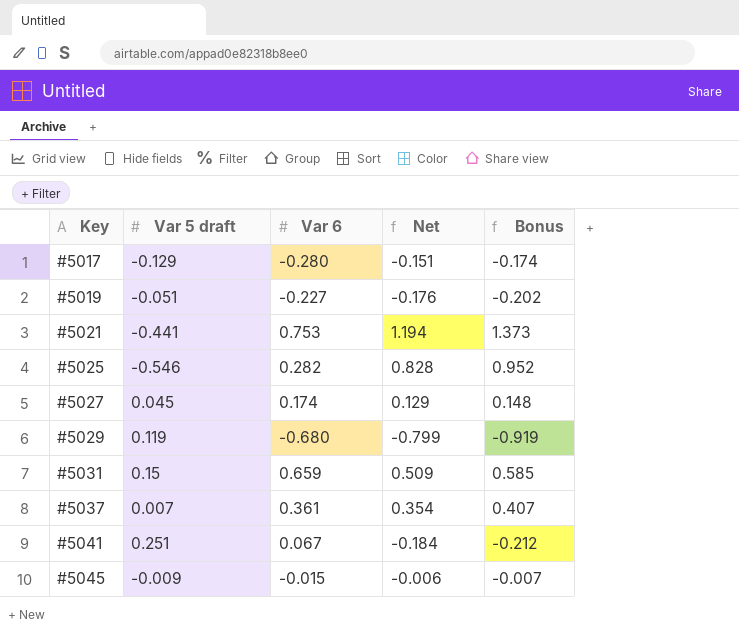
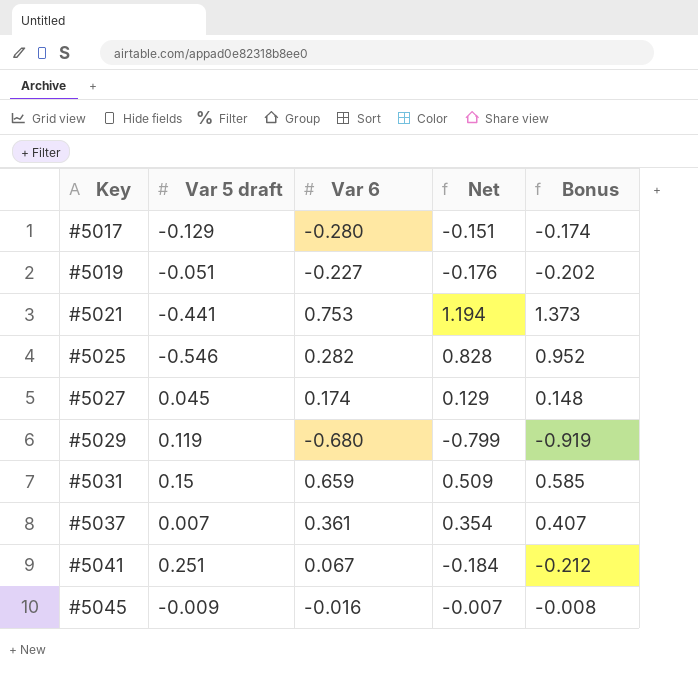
#5045 | Var 6: -0.015 -> -0.016
#5045 | Net: -0.006 -> -0.007
#5045 | Bonus: -0.007 -> -0.008

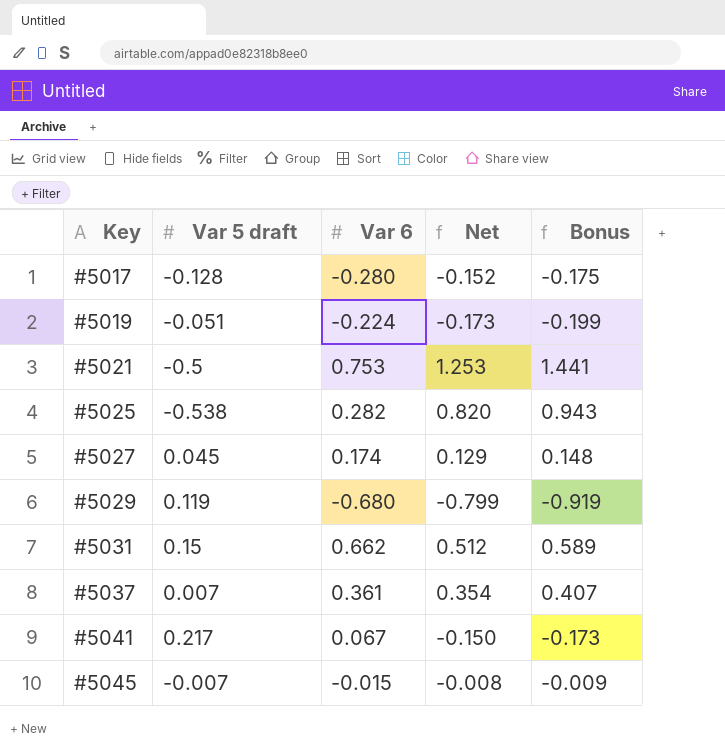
#5017 | Var 5 draft: -0.129 -> -0.128
#5017 | Net: -0.151 -> -0.152
#5017 | Bonus: -0.174 -> -0.175
#5019 | Var 6: -0.227 -> -0.224
#5019 | Net: -0.176 -> -0.173
#5019 | Bonus: -0.202 -> -0.199
#5021 | Var 5 draft: -0.441 -> -0.5
#5021 | Net: 1.194 -> 1.253
#5021 | Bonus: 1.373 -> 1.441
#5025 | Var 5 draft: -0.546 -> -0.538
#5025 | Net: 0.828 -> 0.820
#5025 | Bonus: 0.952 -> 0.943
#5031 | Var 6: 0.659 -> 0.662
#5031 | Net: 0.509 -> 0.512
#5031 | Bonus: 0.585 -> 0.589
#5041 | Var 5 draft: 0.251 -> 0.217
#5041 | Net: -0.184 -> -0.150
#5041 | Bonus: -0.212 -> -0.173
#5045 | Var 5 draft: -0.009 -> -0.007
#5045 | Var 6: -0.016 -> -0.015
#5045 | Net: -0.007 -> -0.008
#5045 | Bonus: -0.008 -> -0.009

